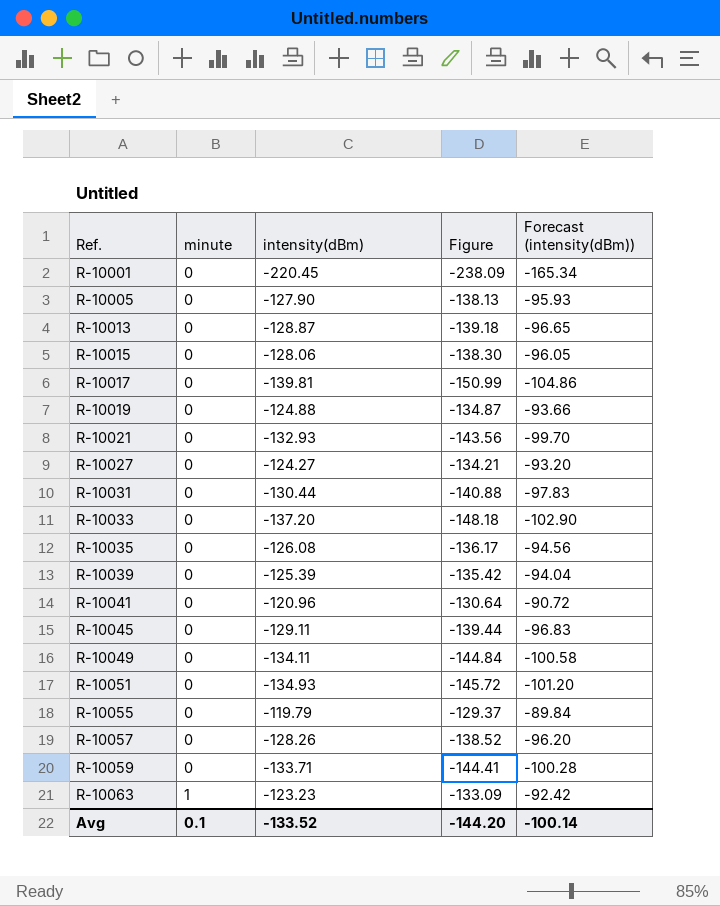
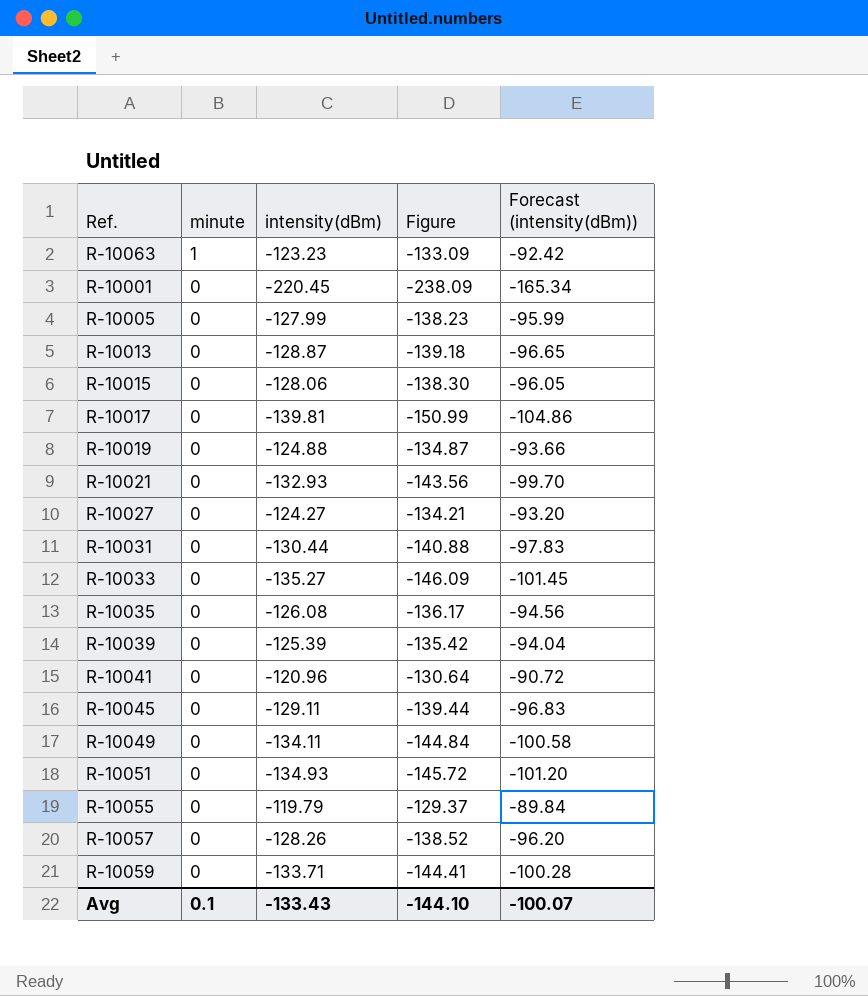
row order: Ref. ascending -> minute descending
R-10005 | intensity(dBm): -127.90 -> -127.99
R-10005 | Figure: -138.13 -> -138.23
R-10005 | Forecast (intensity(dBm)): -95.93 -> -95.99
R-10033 | intensity(dBm): -137.20 -> -135.27
R-10033 | Figure: -148.18 -> -146.09
R-10033 | Forecast (intensity(dBm)): -102.90 -> -101.45
Avg | intensity(dBm): -133.52 -> -133.43
Avg | Figure: -144.20 -> -144.10
Avg | Forecast (intensity(dBm)): -100.14 -> -100.07

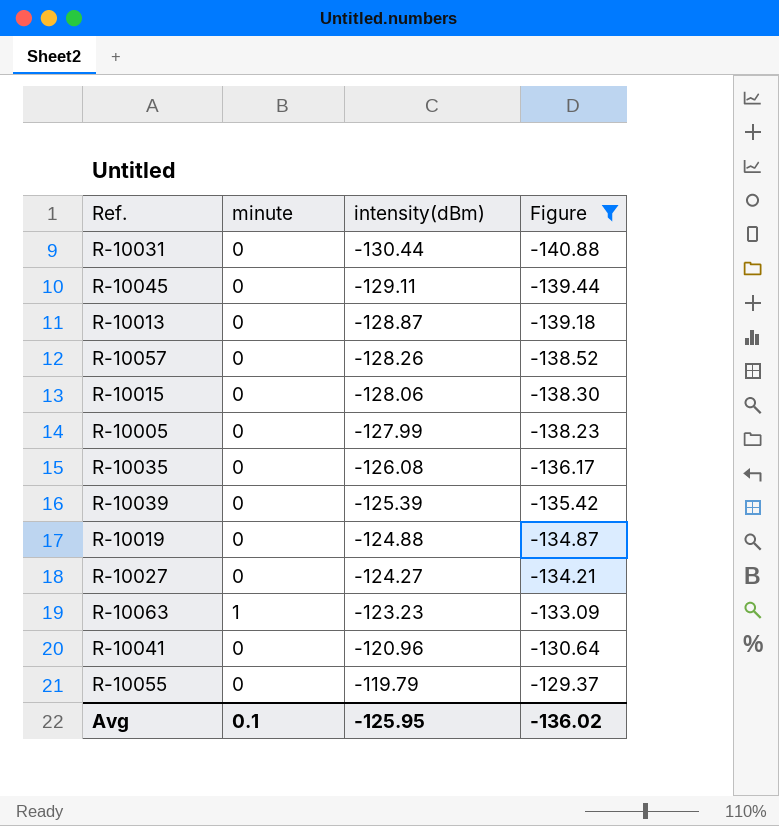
filter: none -> Figure >= -140.88
row order: minute descending -> intensity(dBm) ascending
column Forecast (intensity(dBm)) | formula: [intensity(dBm)] * 0.75 -> none
Avg | intensity(dBm): -133.43 -> -125.95
Avg | Figure: -144.10 -> -136.02

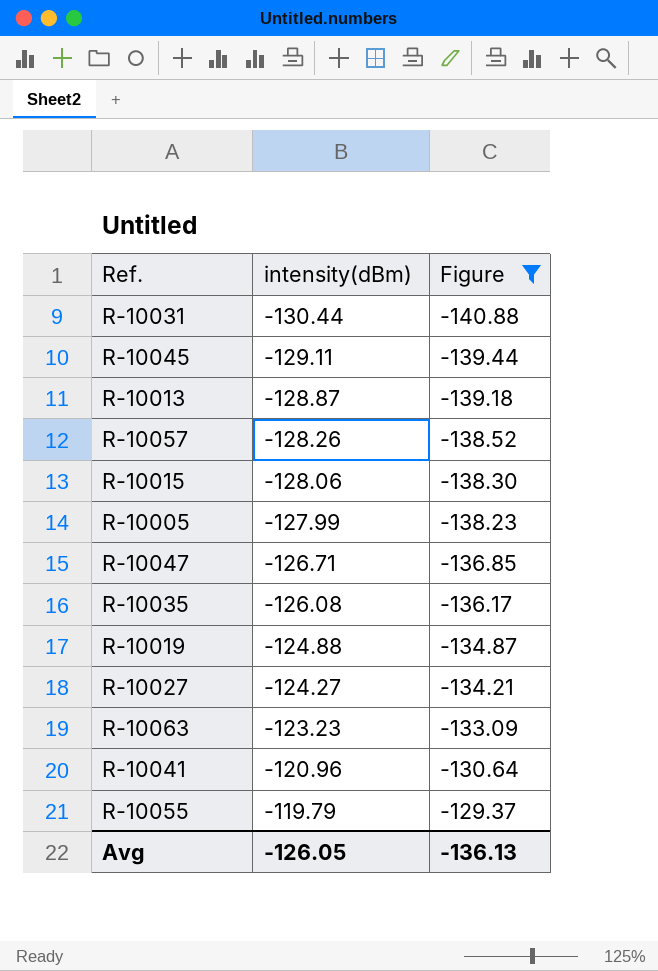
column minute | position: 2 -> none
row R-10039: 0 | -125.39 | -135.42 -> none
row R-10047: none -> -126.71 | -136.85
Avg | intensity(dBm): -125.95 -> -126.05
Avg | Figure: -136.02 -> -136.13

